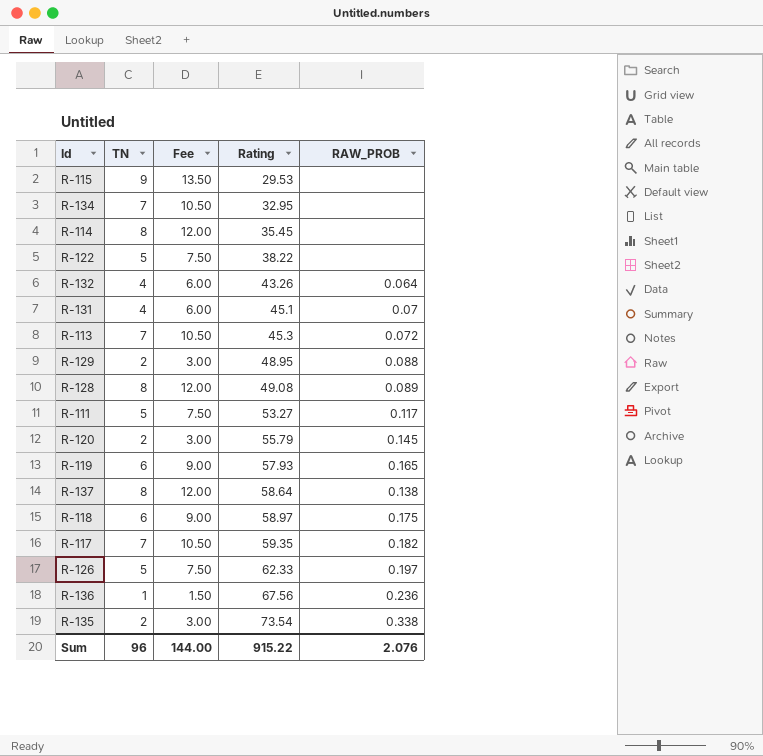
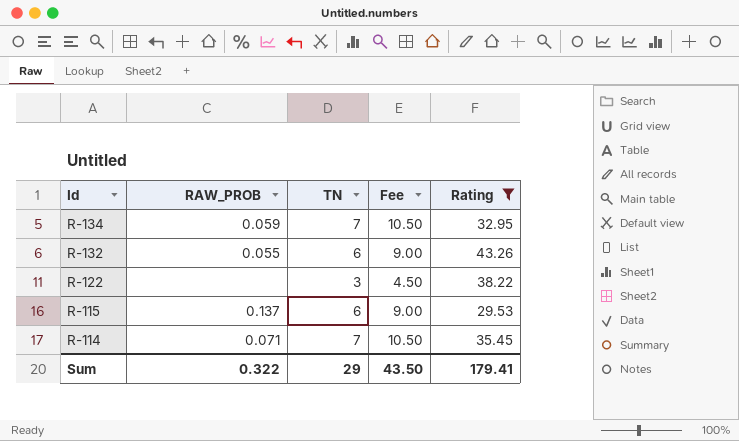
filter: none -> Rating <= 43.26
row order: Rating ascending -> Id descending
column RAW_PROB | position: 5 -> 2
R-134 | RAW_PROB: none -> 0.059
R-132 | RAW_PROB: 0.064 -> 0.055
R-132 | TN: 4 -> 6
R-132 | Fee: 6.00 -> 9.00
R-122 | TN: 5 -> 3
R-122 | Fee: 7.50 -> 4.50
R-115 | RAW_PROB: none -> 0.137
R-115 | TN: 9 -> 6
R-115 | Fee: 13.50 -> 9.00
R-114 | RAW_PROB: none -> 0.071
R-114 | TN: 8 -> 7
R-114 | Fee: 12.00 -> 10.50
Sum | RAW_PROB: 2.076 -> 0.322
Sum | TN: 96 -> 29
Sum | Fee: 144.00 -> 43.50
Sum | Rating: 915.22 -> 179.41

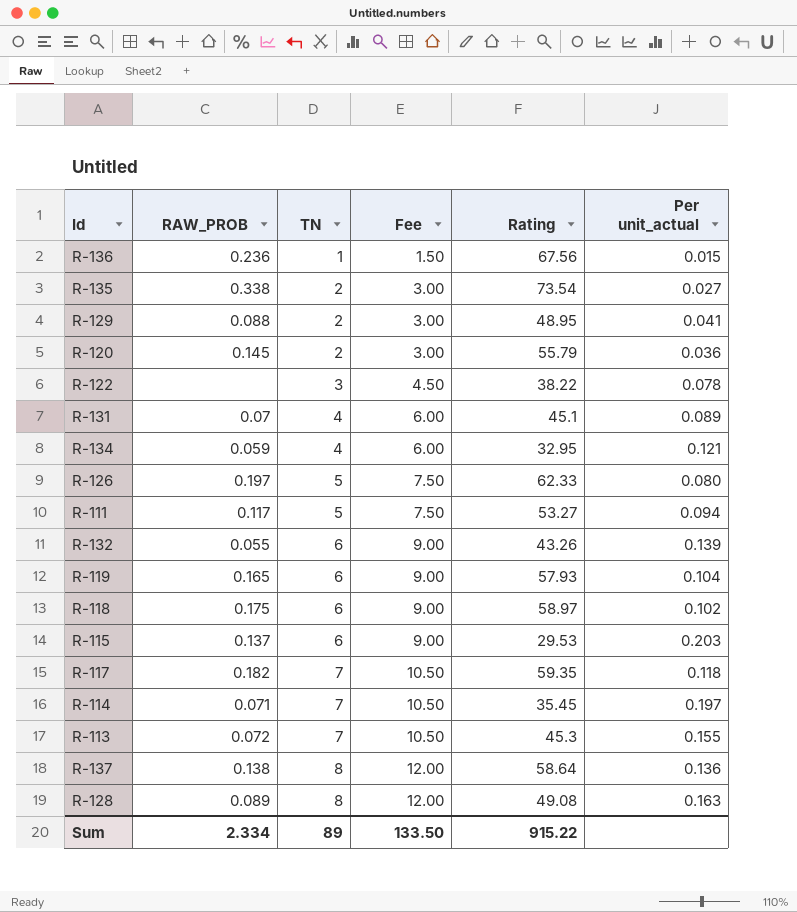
filter: Rating <= 43.26 -> none
row order: Id descending -> TN ascending
column Per unit_actual | formula: none -> [TN] / [Rating]
R-134 | TN: 7 -> 4
R-134 | Fee: 10.50 -> 6.00
Sum | RAW_PROB: 0.322 -> 2.334
Sum | TN: 29 -> 89
Sum | Fee: 43.50 -> 133.50
Sum | Rating: 179.41 -> 915.22

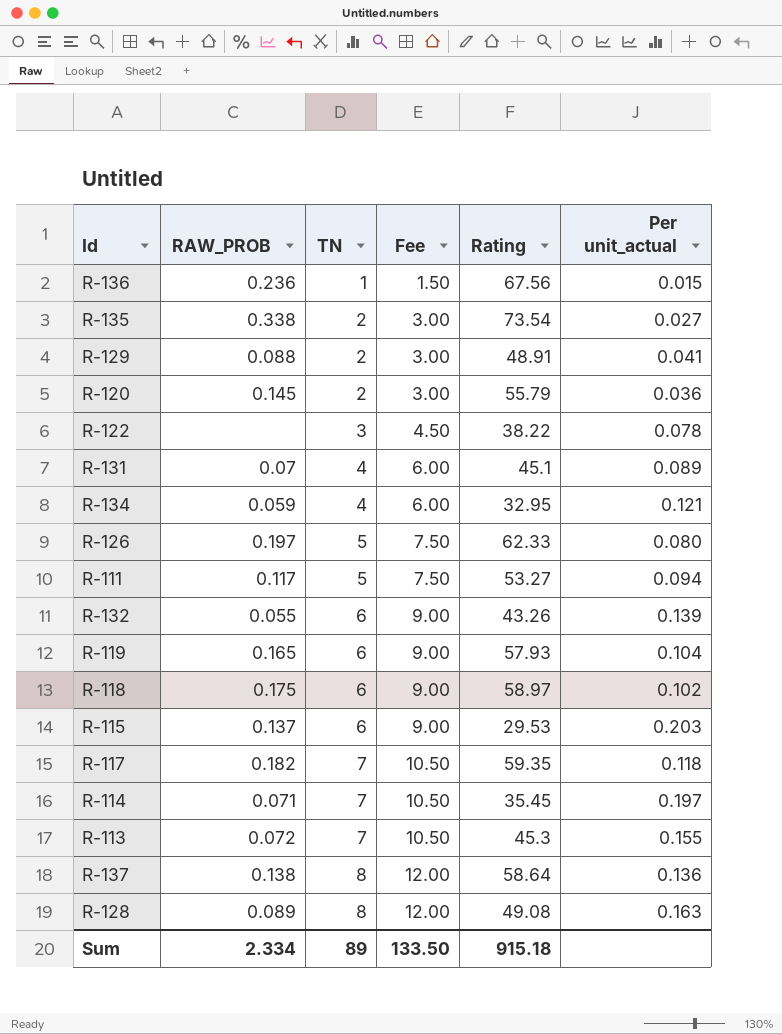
R-129 | Rating: 48.95 -> 48.91
Sum | Rating: 915.22 -> 915.18

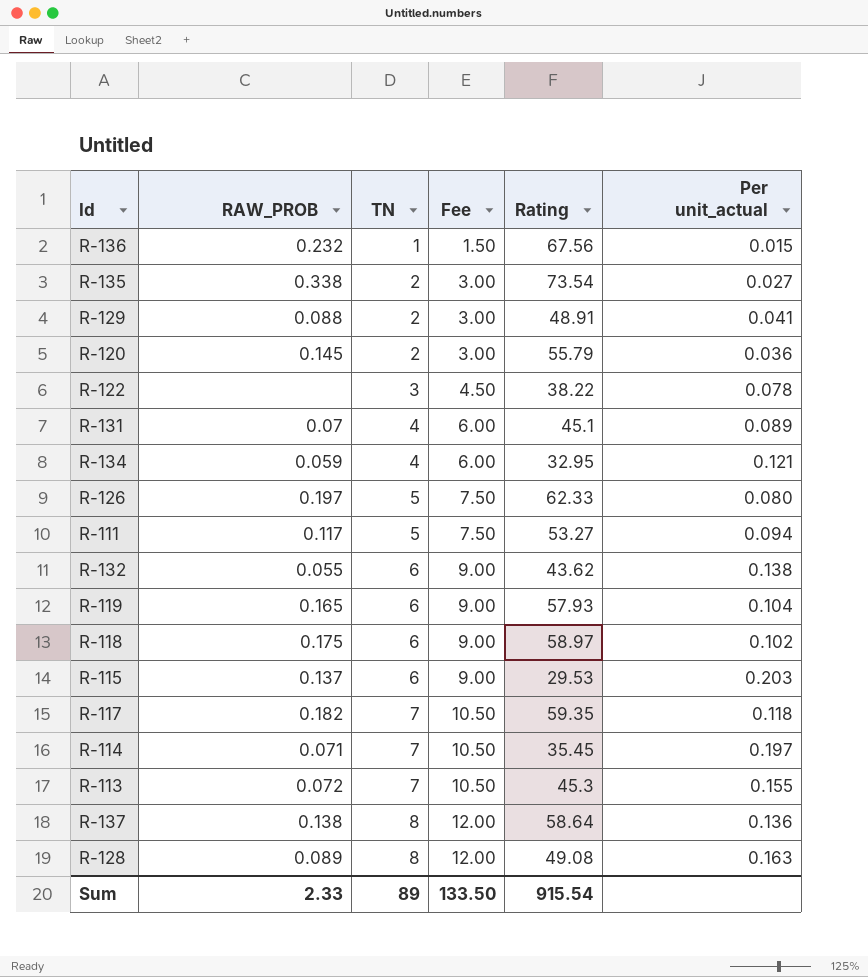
R-136 | RAW_PROB: 0.236 -> 0.232
R-132 | Rating: 43.26 -> 43.62
R-132 | Per unit_actual: 0.139 -> 0.138
Sum | RAW_PROB: 2.334 -> 2.33
Sum | Rating: 915.18 -> 915.54

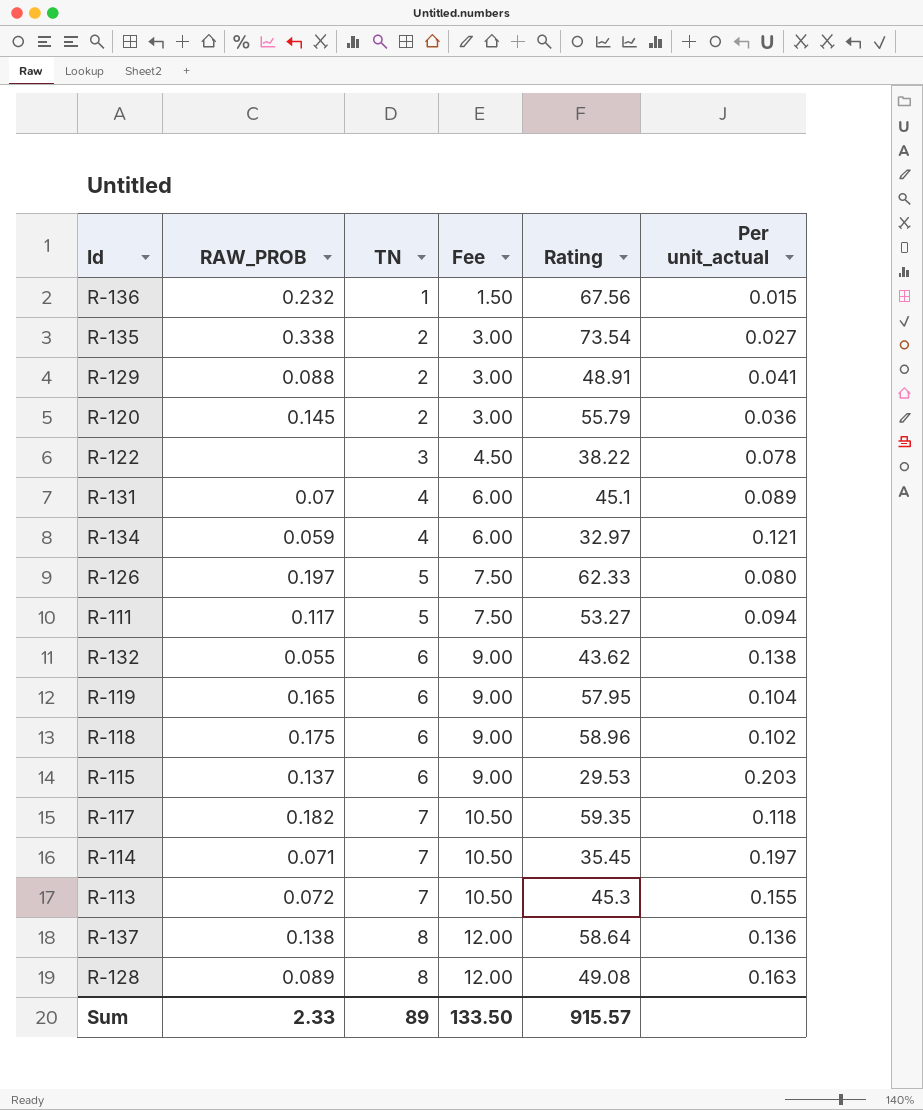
R-134 | Rating: 32.95 -> 32.97
R-119 | Rating: 57.93 -> 57.95
R-118 | Rating: 58.97 -> 58.96
Sum | Rating: 915.54 -> 915.57

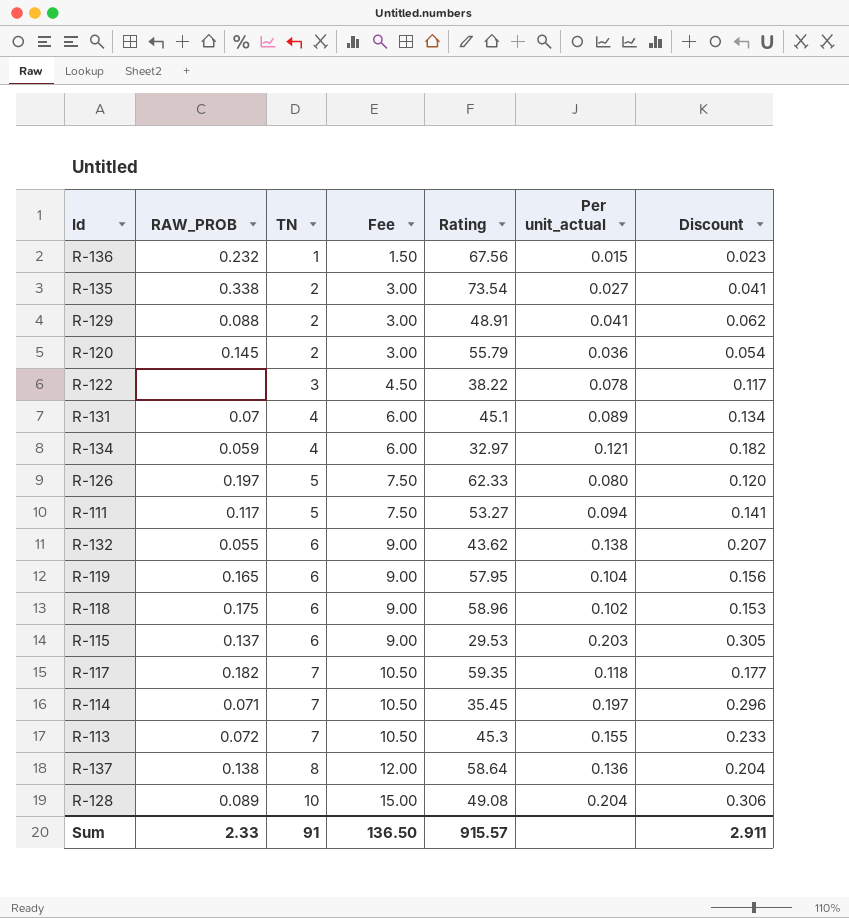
column Discount | formula: none -> [Per unit_actual] * 1.5
R-128 | TN: 8 -> 10
R-128 | Fee: 12.00 -> 15.00
R-128 | Per unit_actual: 0.163 -> 0.204
Sum | TN: 89 -> 91
Sum | Fee: 133.50 -> 136.50

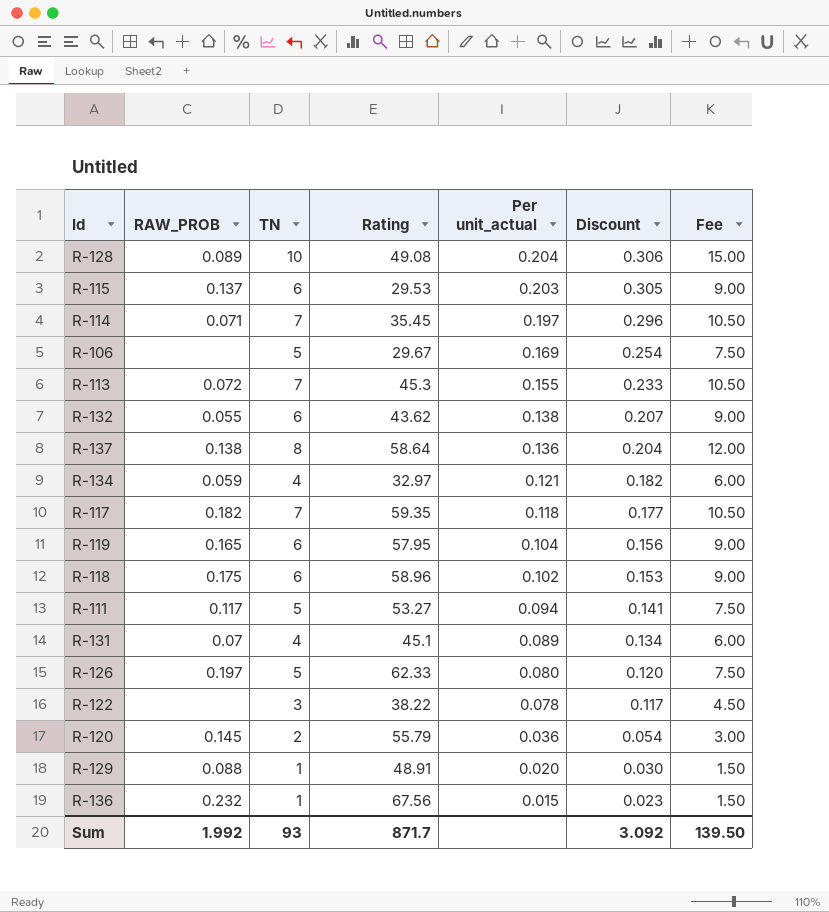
row order: TN ascending -> Per unit_actual descending
column Fee | position: 4 -> 7
row R-135: 0.338 | 2 | 3.00 | 73.54 | 0.027 | 0.041 -> none
row R-106: none -> none | 5 | 29.67 | 0.169 | 0.254 | 7.50
R-129 | TN: 2 -> 1
R-129 | Per unit_actual: 0.041 -> 0.020
R-129 | Discount: 0.062 -> 0.030
R-129 | Fee: 3.00 -> 1.50
Sum | RAW_PROB: 2.33 -> 1.992
Sum | TN: 91 -> 93
Sum | Rating: 915.57 -> 871.7
Sum | Discount: 2.911 -> 3.092
Sum | Fee: 136.50 -> 139.50

